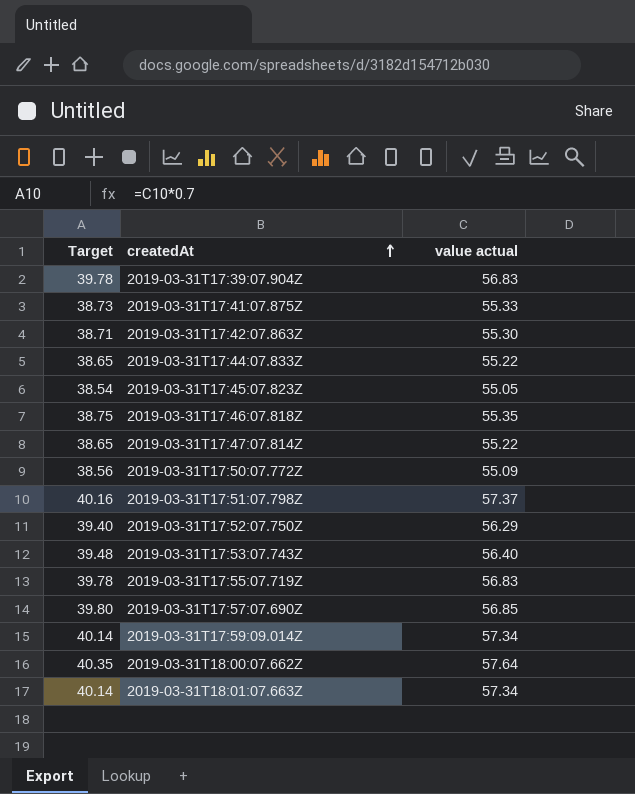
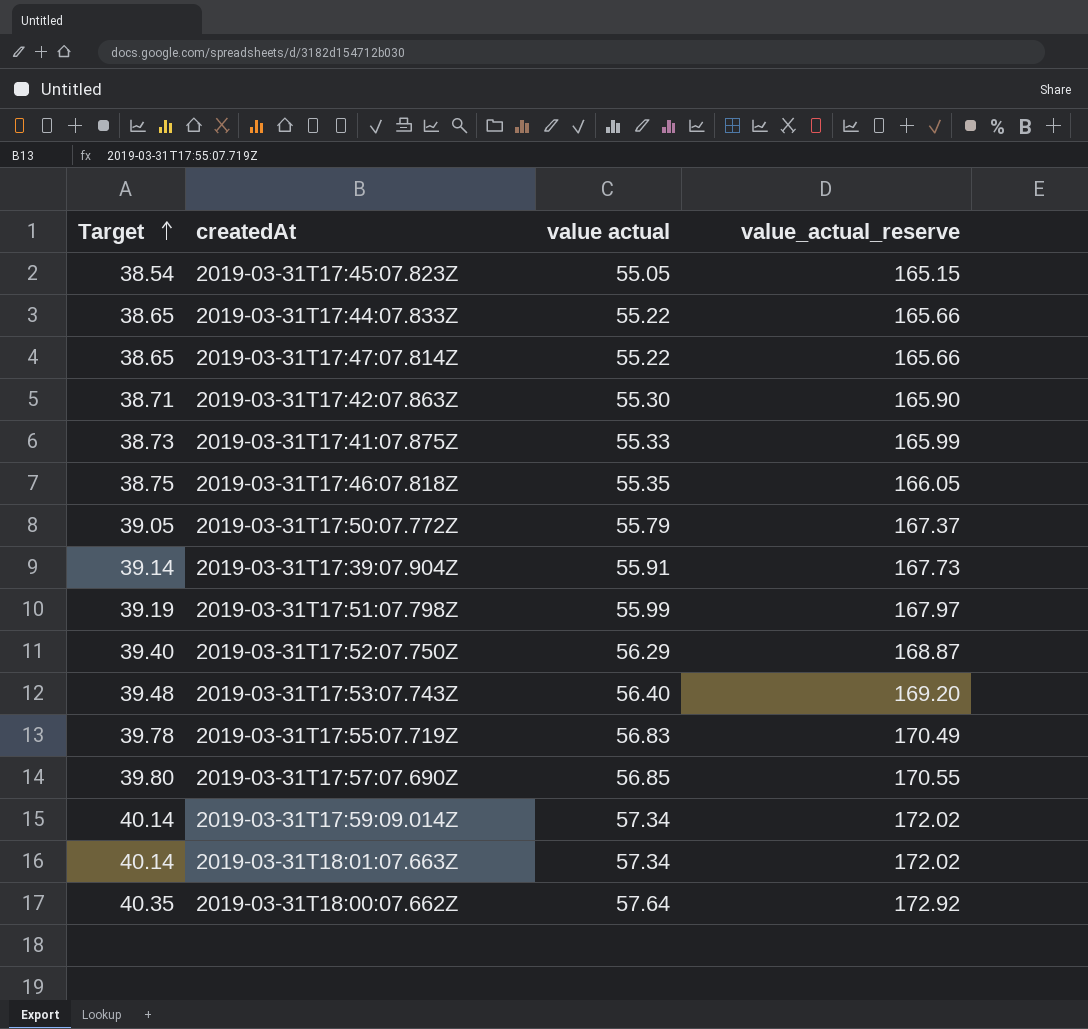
row order: createdAt ascending -> Target ascending
column value_actual_reserve | formula: none -> [value actual] * 3
2019-03-31T17:50:07.772Z | Target: 38.56 -> 39.05
2019-03-31T17:50:07.772Z | value actual: 55.09 -> 55.79
2019-03-31T17:39:07.904Z | Target: 39.78 -> 39.14
2019-03-31T17:39:07.904Z | value actual: 56.83 -> 55.91
2019-03-31T17:51:07.798Z | Target: 40.16 -> 39.19
2019-03-31T17:51:07.798Z | value actual: 57.37 -> 55.99

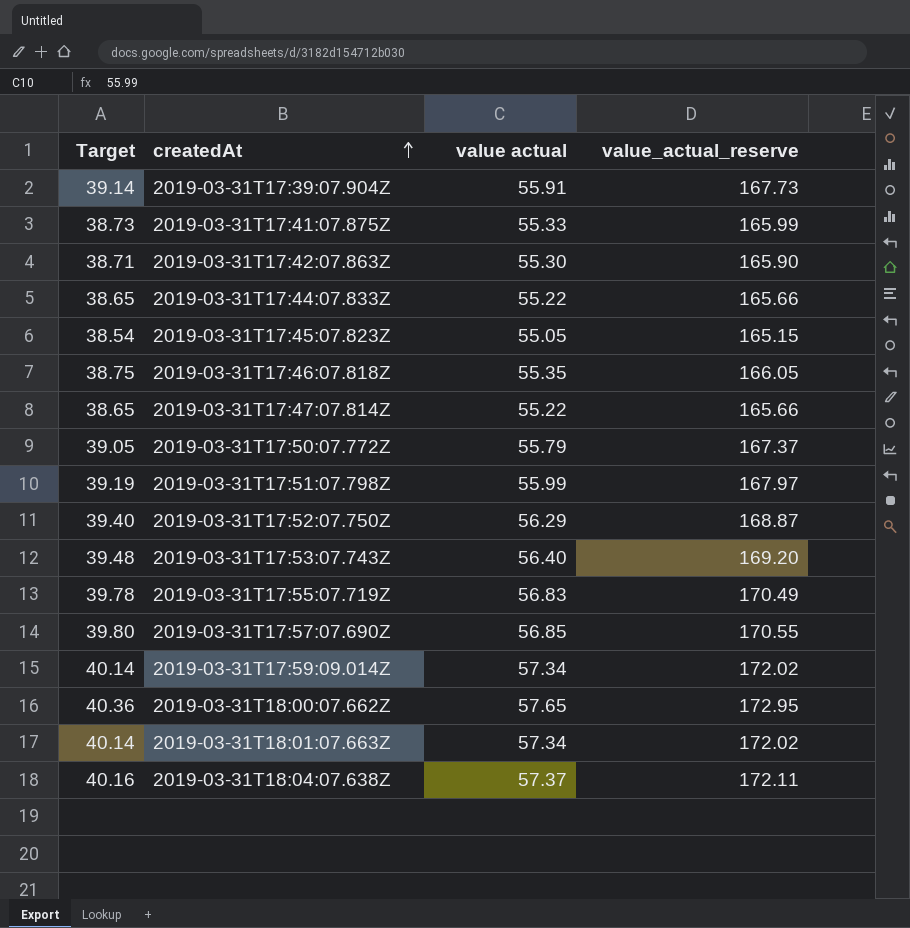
row order: Target ascending -> createdAt ascending
2019-03-31T18:00:07.662Z | Target: 40.35 -> 40.36
2019-03-31T18:00:07.662Z | value actual: 57.64 -> 57.65
2019-03-31T18:00:07.662Z | value_actual_reserve: 172.92 -> 172.95
row 2019-03-31T18:04:07.638Z: none -> 40.16 | 57.37 | 172.11

